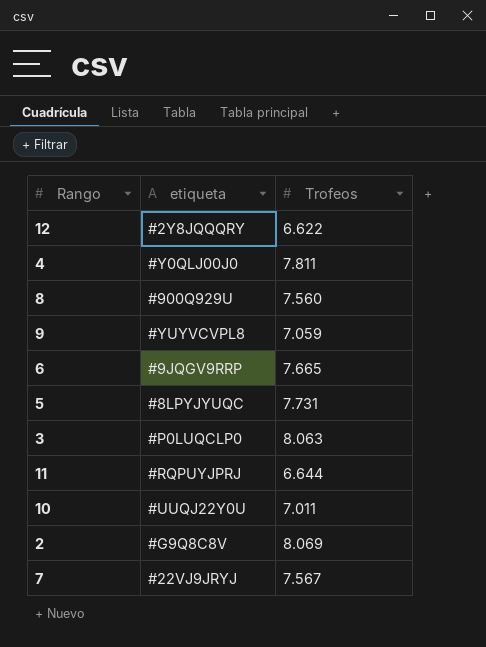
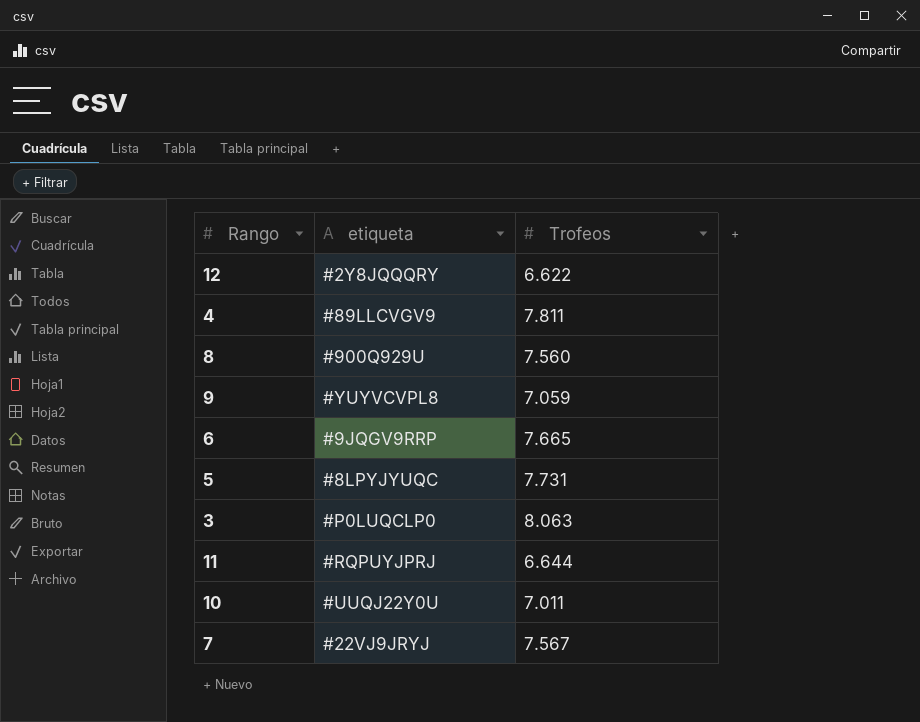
row 2: #G9Q8C8V | 8.069 -> none
4 | etiqueta: #Y0QLJ00J0 -> #89LLCVGV9

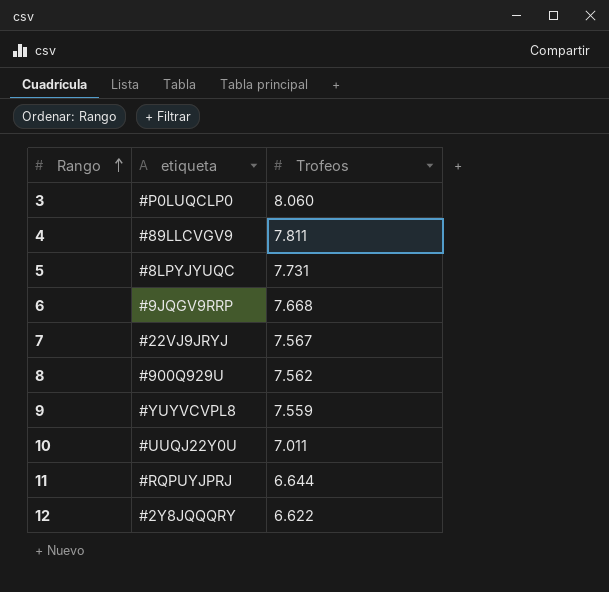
row order: none -> Rango ascending
3 | Trofeos: 8.063 -> 8.060
6 | Trofeos: 7.665 -> 7.668
8 | Trofeos: 7.560 -> 7.562
9 | Trofeos: 7.059 -> 7.559

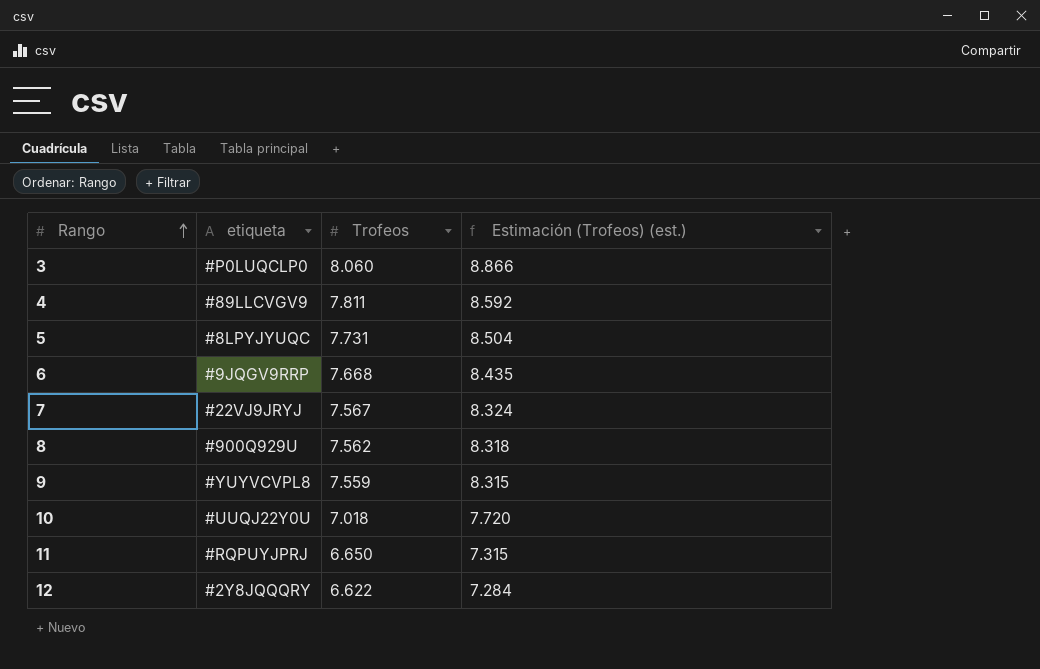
column Estimación (Trofeos) (est.) | formula: none -> [Trofeos] * 1,1
10 | Trofeos: 7.011 -> 7.018
11 | Trofeos: 6.644 -> 6.650

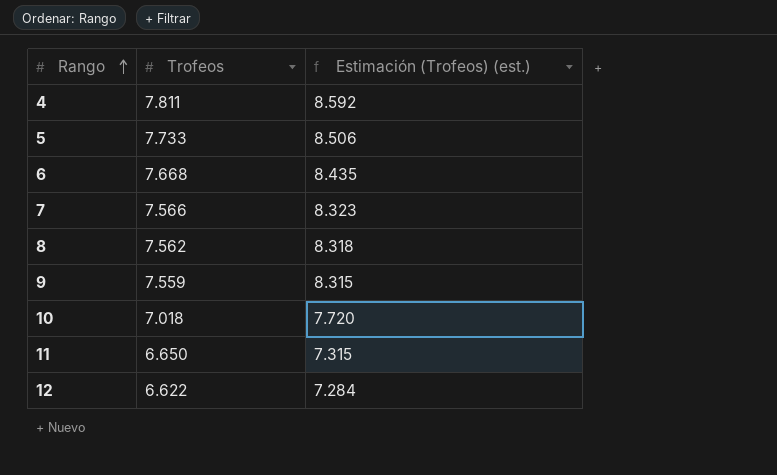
column etiqueta | position: 2 -> none
row 3: #P0LUQCLP0 | 8.060 | 8.866 -> none
5 | Trofeos: 7.731 -> 7.733
5 | Estimación (Trofeos) (est.): 8.504 -> 8.506
7 | Trofeos: 7.567 -> 7.566
7 | Estimación (Trofeos) (est.): 8.324 -> 8.323

